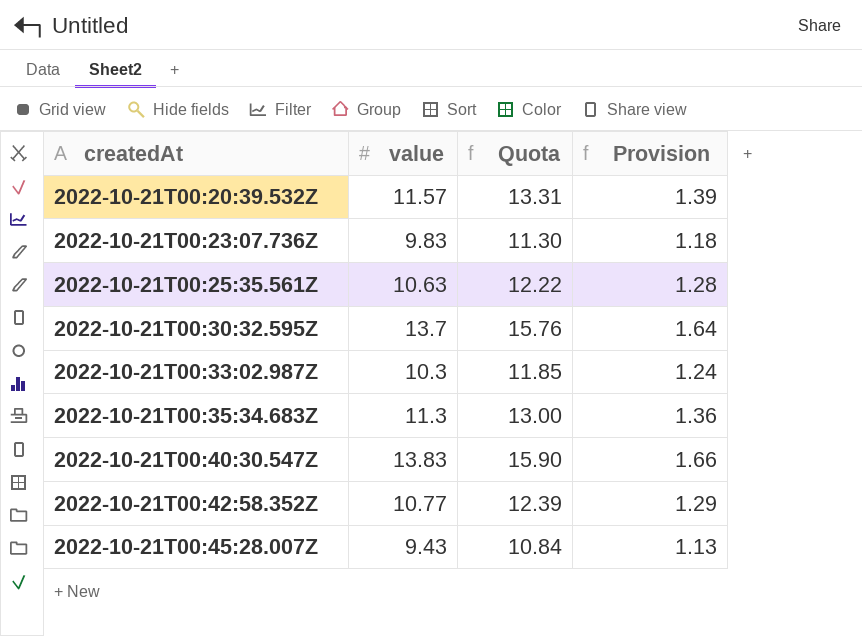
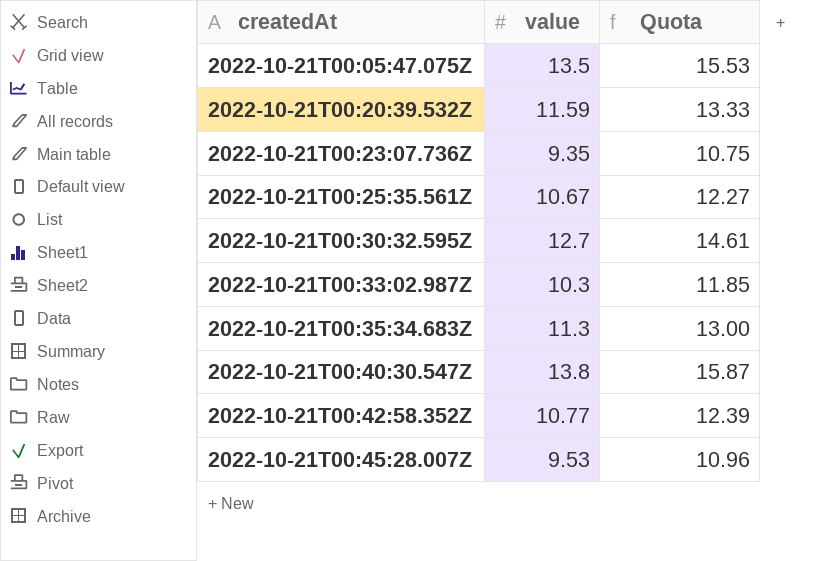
column Provision | formula: [value] * 0.12 -> none
row 2022-10-21T00:05:47.075Z: none -> 13.5 | 15.53
2022-10-21T00:20:39.532Z | value: 11.57 -> 11.59
2022-10-21T00:20:39.532Z | Quota: 13.31 -> 13.33
2022-10-21T00:23:07.736Z | value: 9.83 -> 9.35
2022-10-21T00:23:07.736Z | Quota: 11.30 -> 10.75
2022-10-21T00:25:35.561Z | value: 10.63 -> 10.67
2022-10-21T00:25:35.561Z | Quota: 12.22 -> 12.27
2022-10-21T00:30:32.595Z | value: 13.7 -> 12.7
2022-10-21T00:30:32.595Z | Quota: 15.76 -> 14.61
2022-10-21T00:40:30.547Z | value: 13.83 -> 13.8
2022-10-21T00:40:30.547Z | Quota: 15.90 -> 15.87
2022-10-21T00:45:28.007Z | value: 9.43 -> 9.53
2022-10-21T00:45:28.007Z | Quota: 10.84 -> 10.96

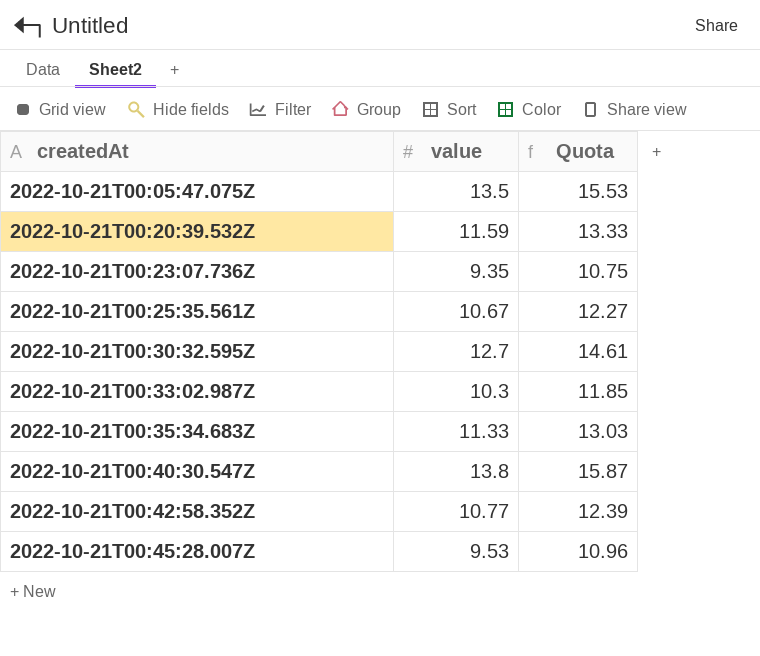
2022-10-21T00:35:34.683Z | value: 11.3 -> 11.33
2022-10-21T00:35:34.683Z | Quota: 13.00 -> 13.03

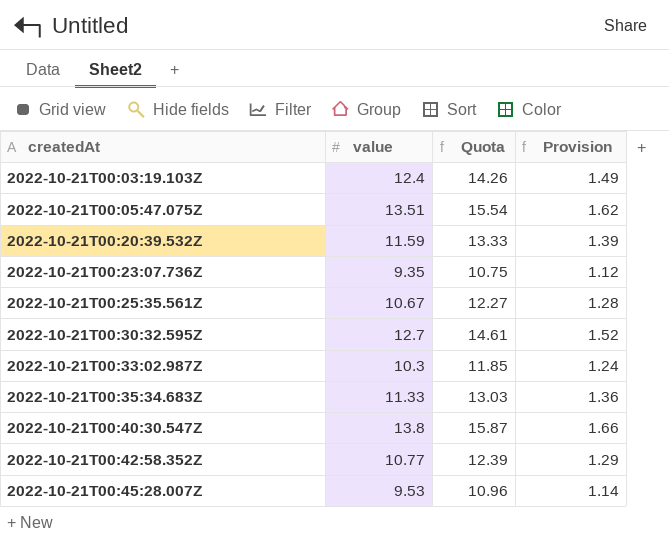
column Provision | formula: none -> [value] * 0.12
row 2022-10-21T00:03:19.103Z: none -> 12.4 | 14.26 | 1.49
2022-10-21T00:05:47.075Z | value: 13.5 -> 13.51
2022-10-21T00:05:47.075Z | Quota: 15.53 -> 15.54

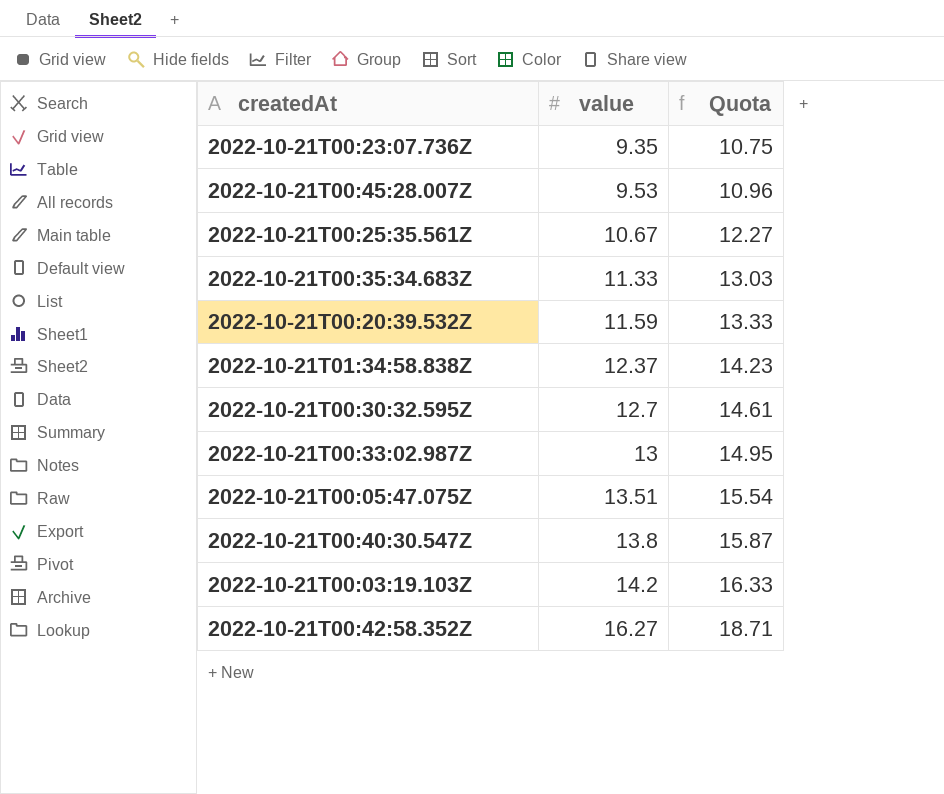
row order: createdAt ascending -> value ascending
column Provision | formula: [value] * 0.12 -> none
row 2022-10-21T01:34:58.838Z: none -> 12.37 | 14.23
2022-10-21T00:33:02.987Z | value: 10.3 -> 13
2022-10-21T00:33:02.987Z | Quota: 11.85 -> 14.95
2022-10-21T00:03:19.103Z | value: 12.4 -> 14.2
2022-10-21T00:03:19.103Z | Quota: 14.26 -> 16.33
2022-10-21T00:42:58.352Z | value: 10.77 -> 16.27
2022-10-21T00:42:58.352Z | Quota: 12.39 -> 18.71

